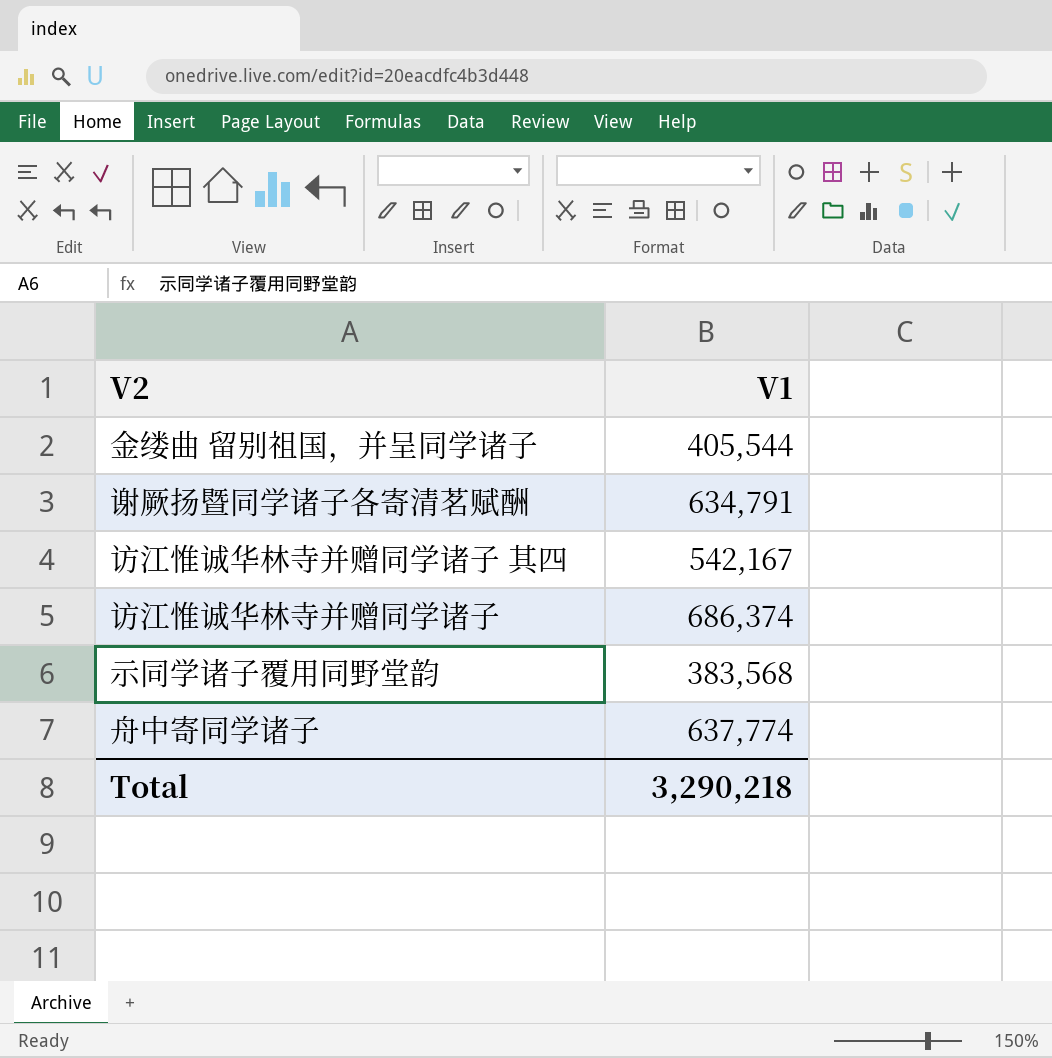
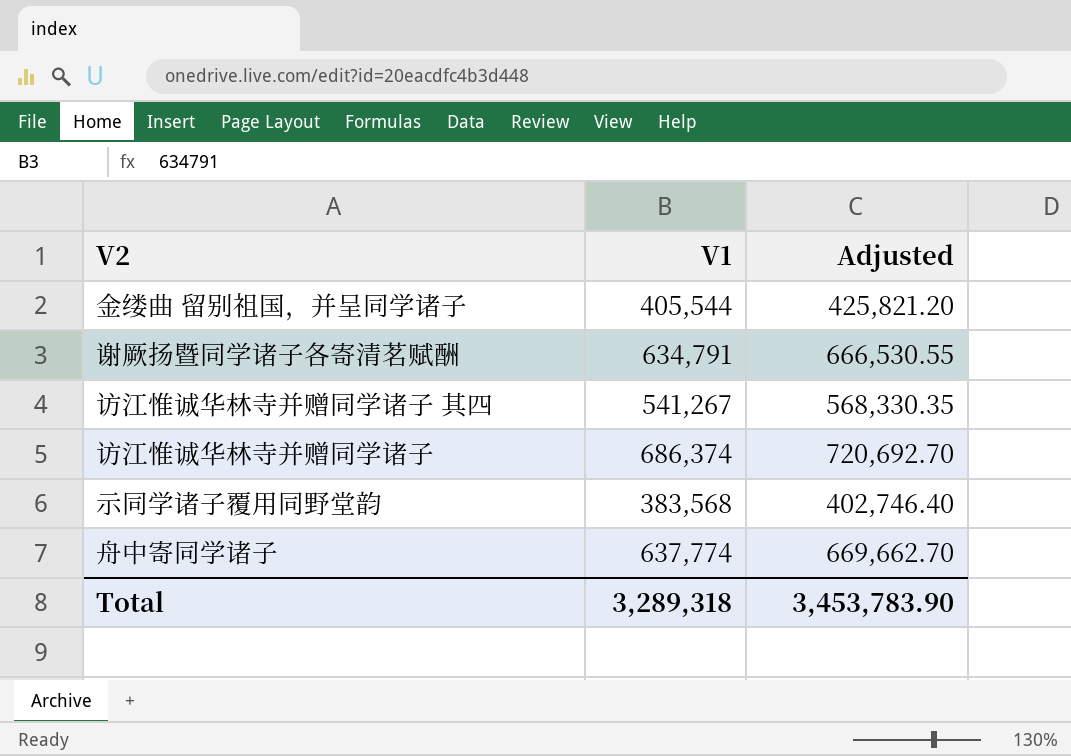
column Adjusted | formula: none -> [V1] * 1.05
访江惟诚华林寺并赠同学诸子 其四 | V1: 542,167 -> 541,267
Total | V1: 3,290,218 -> 3,289,318

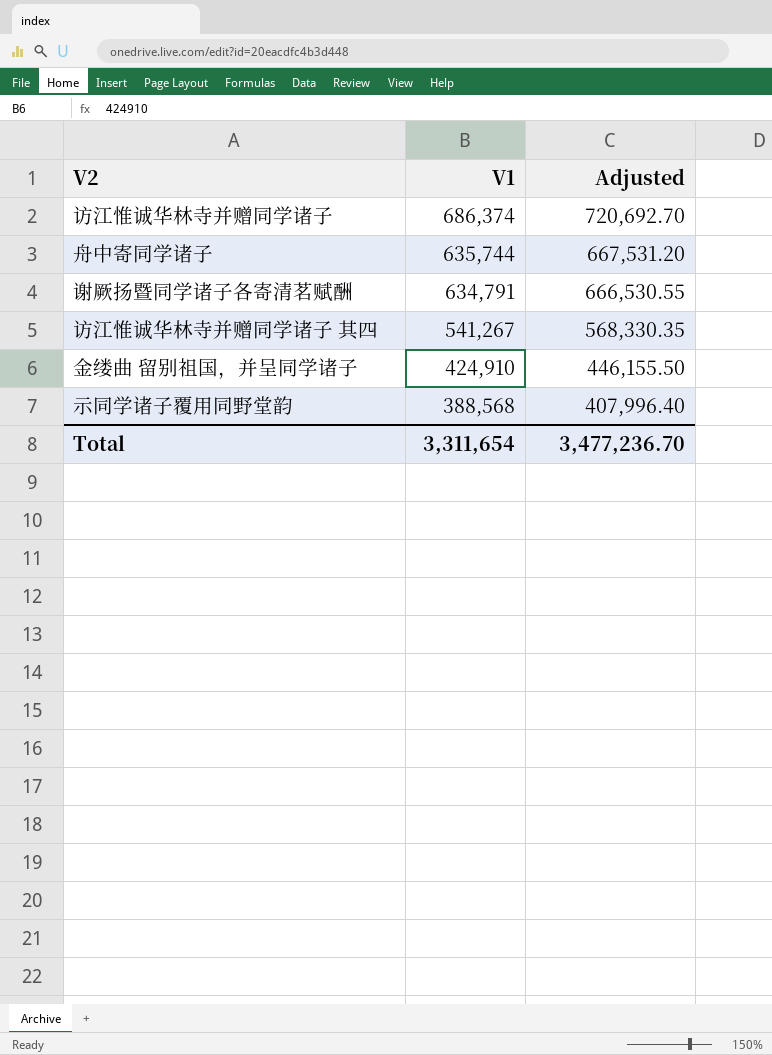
row order: none -> V1 descending
舟中寄同学诸子 | V1: 637,774 -> 635,744
舟中寄同学诸子 | Adjusted: 669,662.70 -> 667,531.20
金缕曲 留别祖国，并呈同学诸子 | V1: 405,544 -> 424,910
金缕曲 留别祖国，并呈同学诸子 | Adjusted: 425,821.20 -> 446,155.50
示同学诸子覆用同野堂韵 | V1: 383,568 -> 388,568
示同学诸子覆用同野堂韵 | Adjusted: 402,746.40 -> 407,996.40
Total | V1: 3,289,318 -> 3,311,654
Total | Adjusted: 3,453,783.90 -> 3,477,236.70

